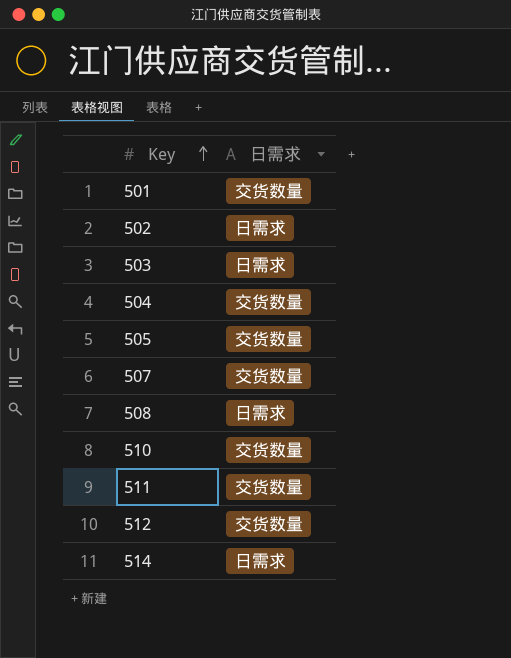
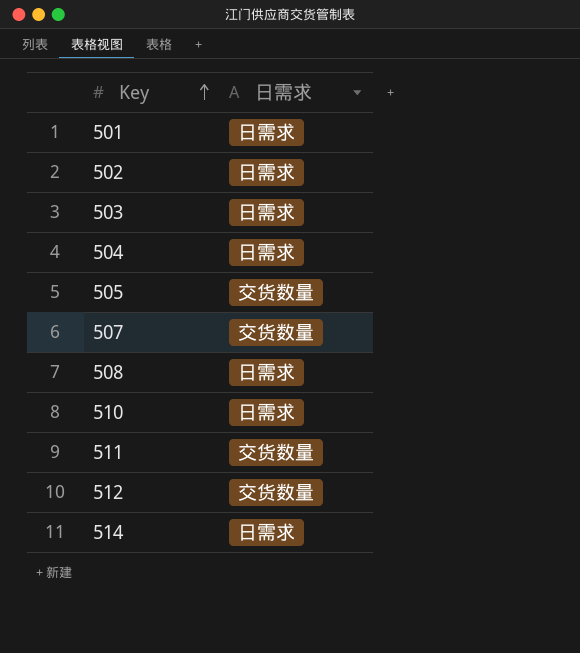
501 | 日需求: 交货数量 -> 日需求
504 | 日需求: 交货数量 -> 日需求
510 | 日需求: 交货数量 -> 日需求

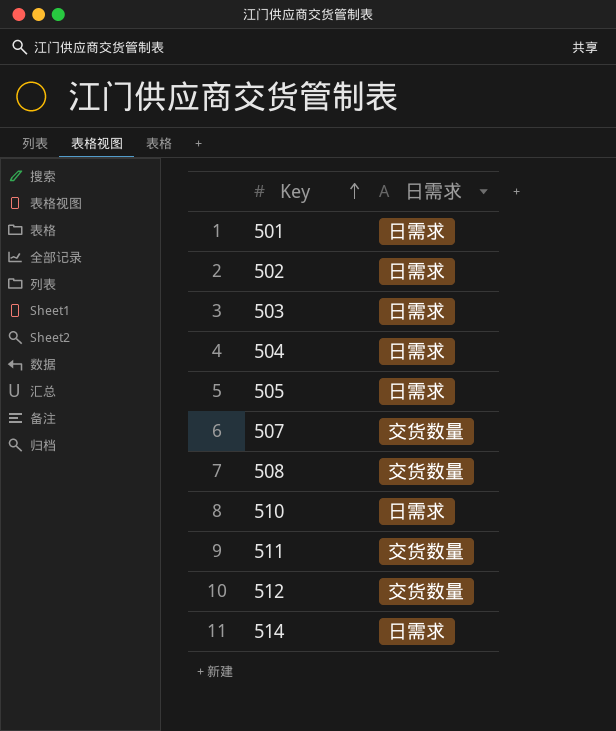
505 | 日需求: 交货数量 -> 日需求
508 | 日需求: 日需求 -> 交货数量

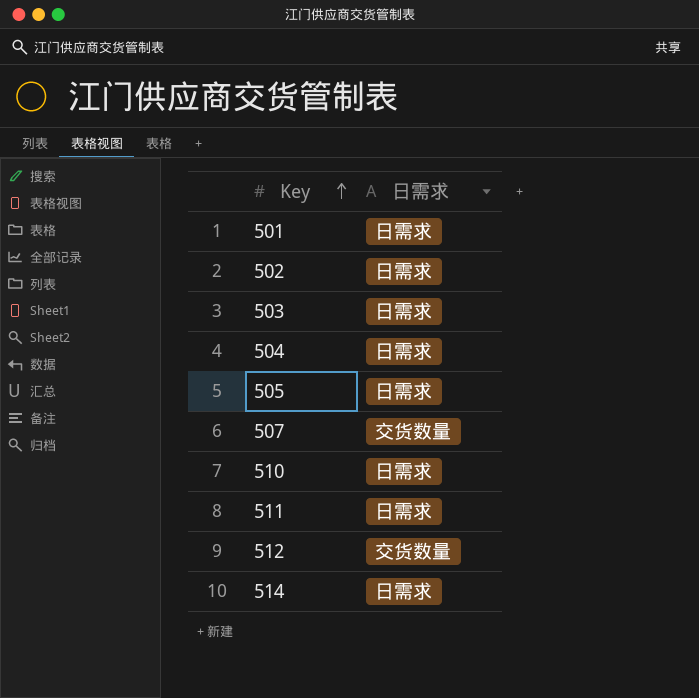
row 508: 交货数量 -> none
511 | 日需求: 交货数量 -> 日需求

